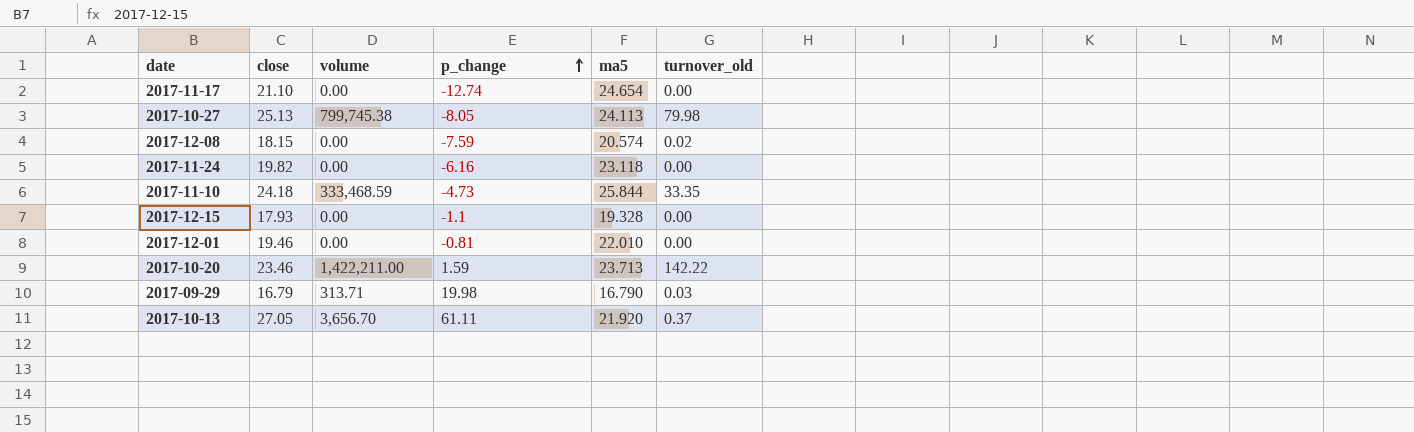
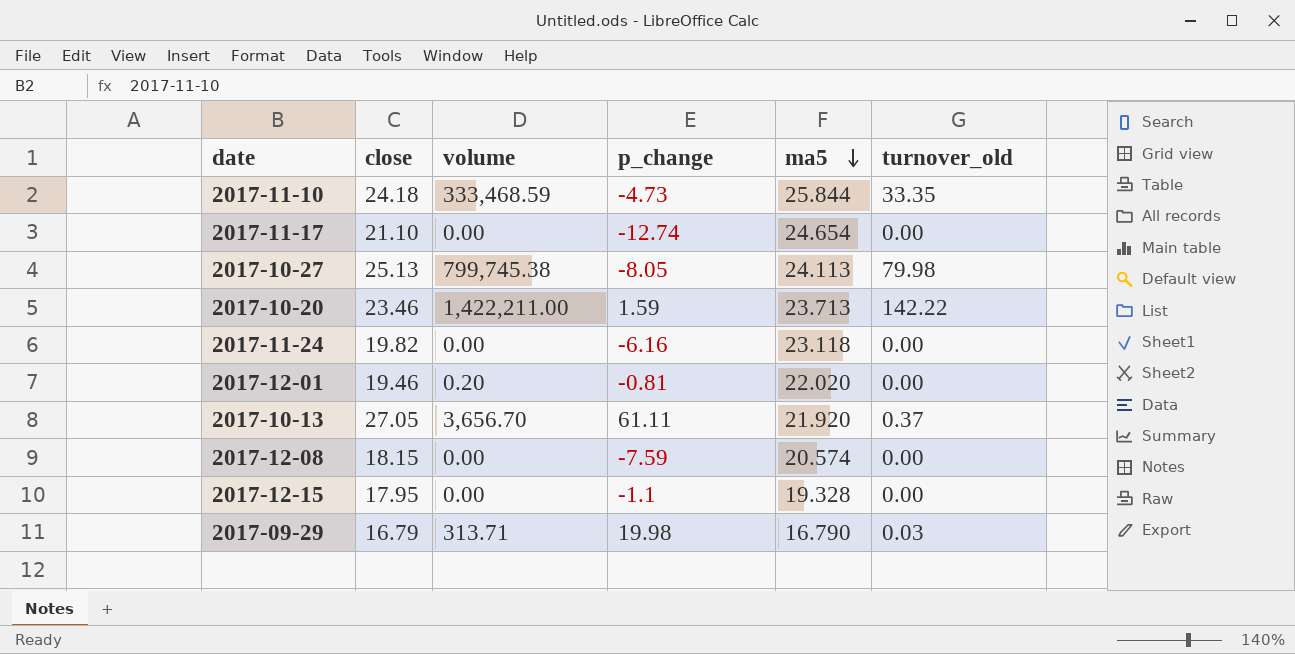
row order: p_change ascending -> ma5 descending
2017-12-01 | volume: 0.00 -> 0.20
2017-12-01 | ma5: 22.010 -> 22.020
2017-12-08 | turnover_old: 0.02 -> 0.00
2017-12-15 | close: 17.93 -> 17.95

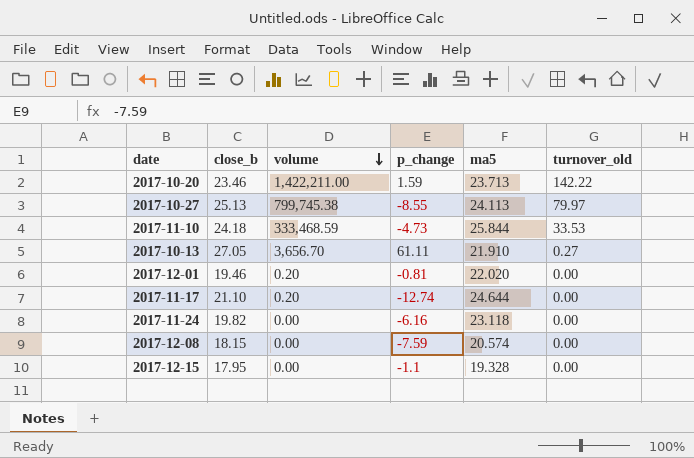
row order: ma5 descending -> volume descending
column name: close -> close_b
row 2017-09-29: 16.79 | 313.71 | 19.98 | 16.790 | 0.03 -> none
2017-10-27 | p_change: -8.05 -> -8.55
2017-10-27 | turnover_old: 79.98 -> 79.97
2017-11-10 | turnover_old: 33.35 -> 33.53
2017-10-13 | ma5: 21.920 -> 21.910
2017-10-13 | turnover_old: 0.37 -> 0.27
2017-11-17 | volume: 0.00 -> 0.20
2017-11-17 | ma5: 24.654 -> 24.644

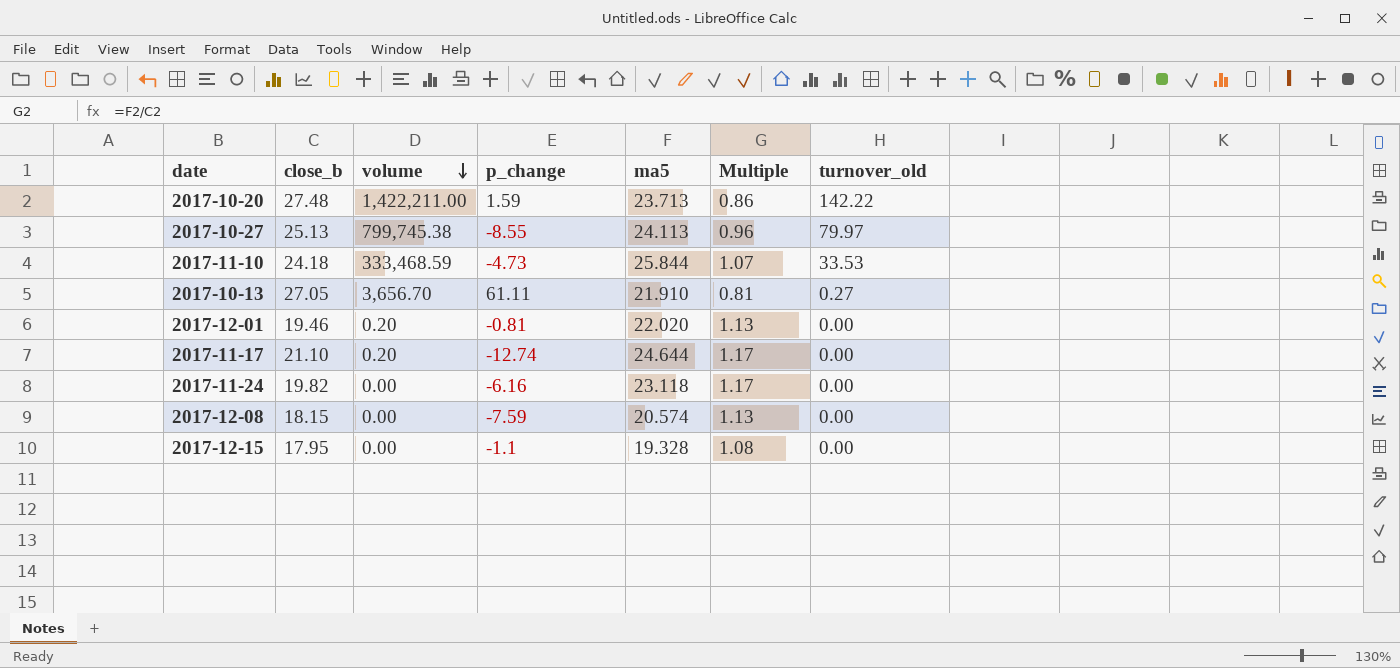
column Multiple | formula: none -> [ma5] / [close_b]
2017-10-20 | close_b: 23.46 -> 27.48

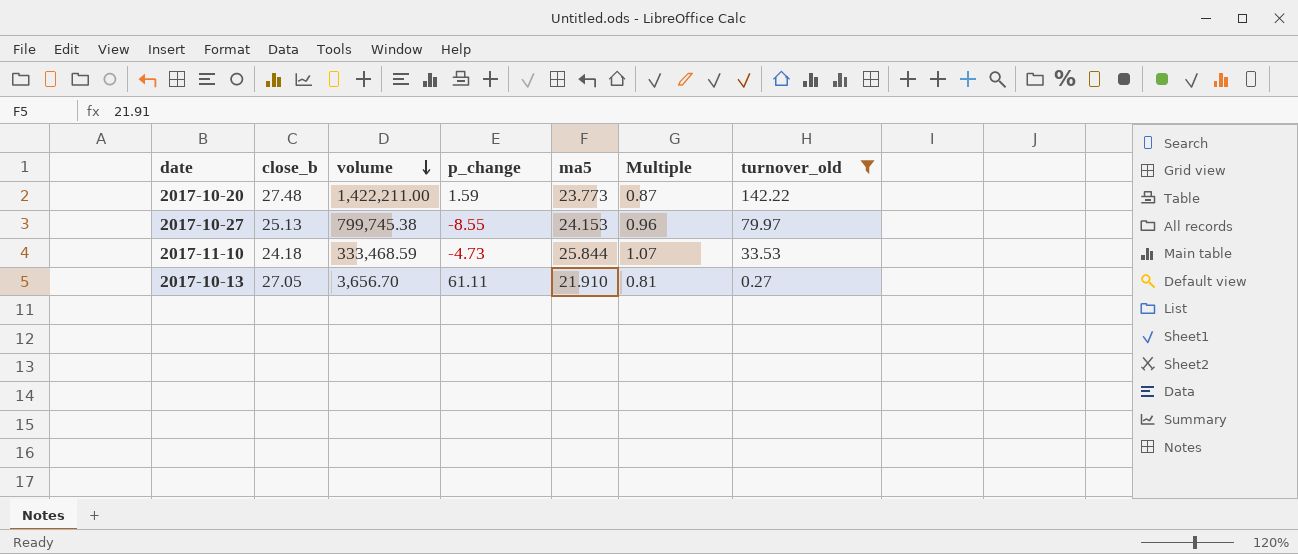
filter: none -> turnover_old != 0.00
2017-10-20 | ma5: 23.713 -> 23.773
2017-10-20 | Multiple: 0.86 -> 0.87
2017-10-27 | ma5: 24.113 -> 24.153

